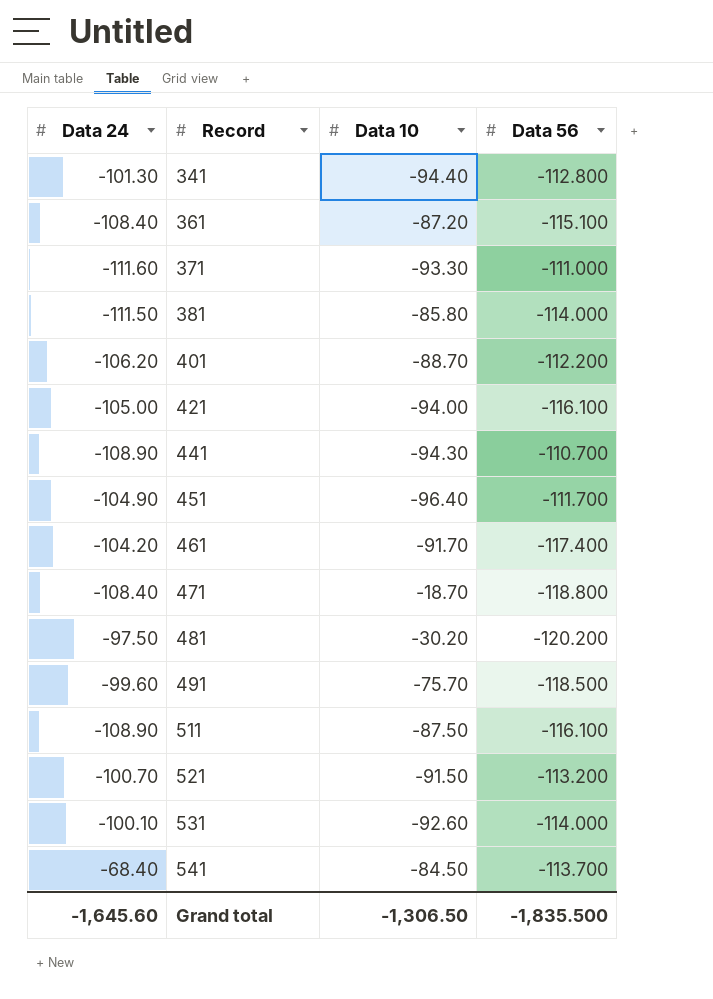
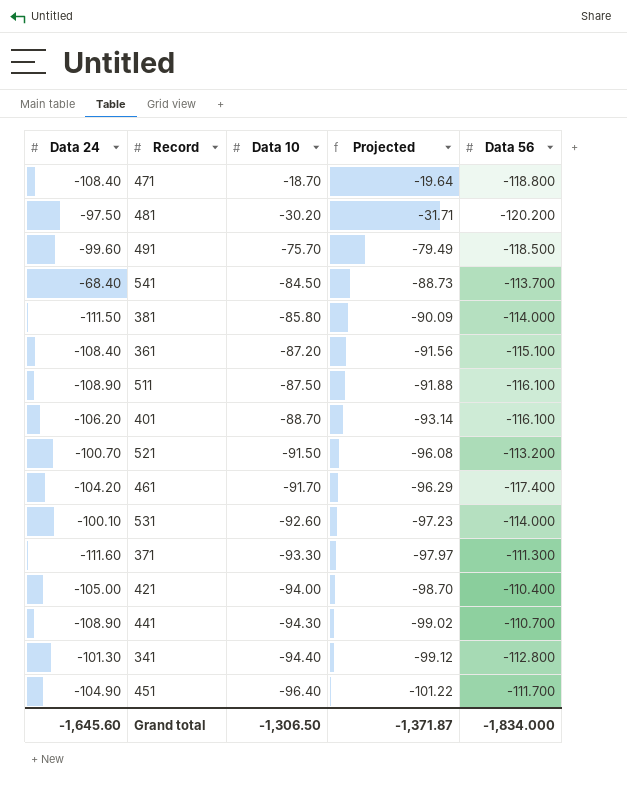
row order: Record ascending -> Data 10 descending
column Projected | formula: none -> [Data 10] * 1.05
401 | Data 56: -112.200 -> -116.100
371 | Data 56: -111.000 -> -111.300
421 | Data 56: -116.100 -> -110.400
Grand total | Data 56: -1,835.500 -> -1,834.000

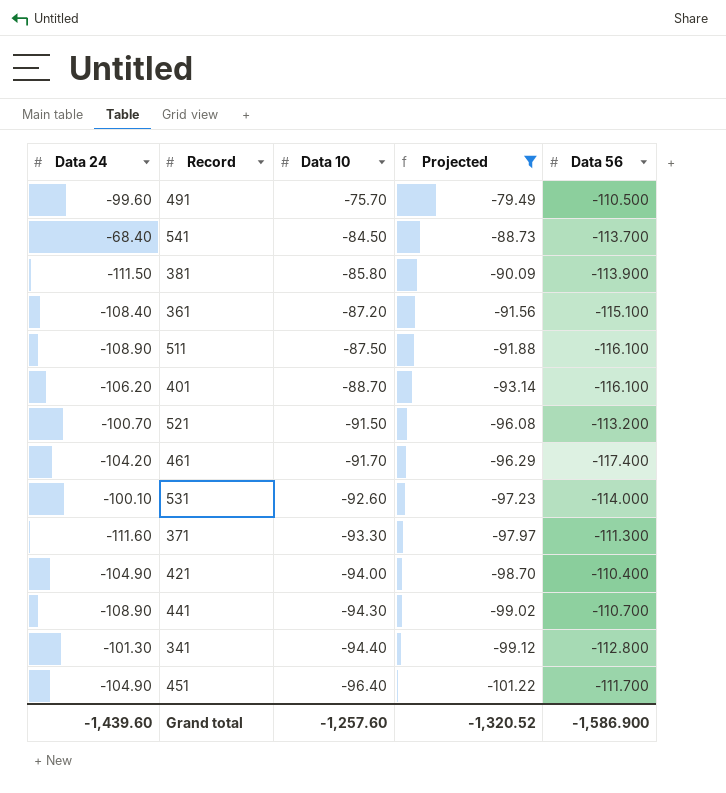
filter: none -> Projected <= -79.49
491 | Data 56: -118.500 -> -110.500
381 | Data 56: -114.000 -> -113.900
421 | Data 24: -105.00 -> -104.90
Grand total | Data 24: -1,645.60 -> -1,439.60
Grand total | Data 10: -1,306.50 -> -1,257.60
Grand total | Projected: -1,371.87 -> -1,320.52
Grand total | Data 56: -1,834.000 -> -1,586.900

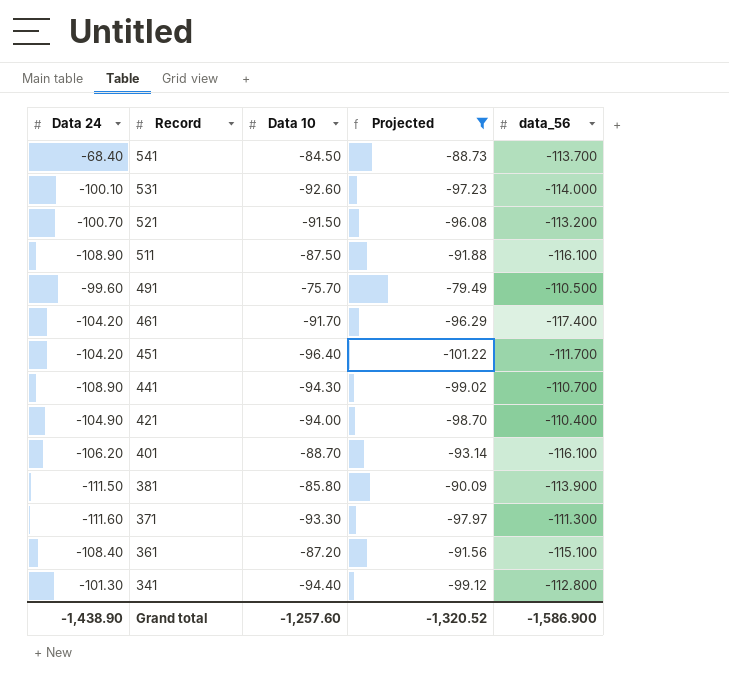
row order: Data 10 descending -> Record descending
column name: Data 56 -> data_56
451 | Data 24: -104.90 -> -104.20
Grand total | Data 24: -1,439.60 -> -1,438.90

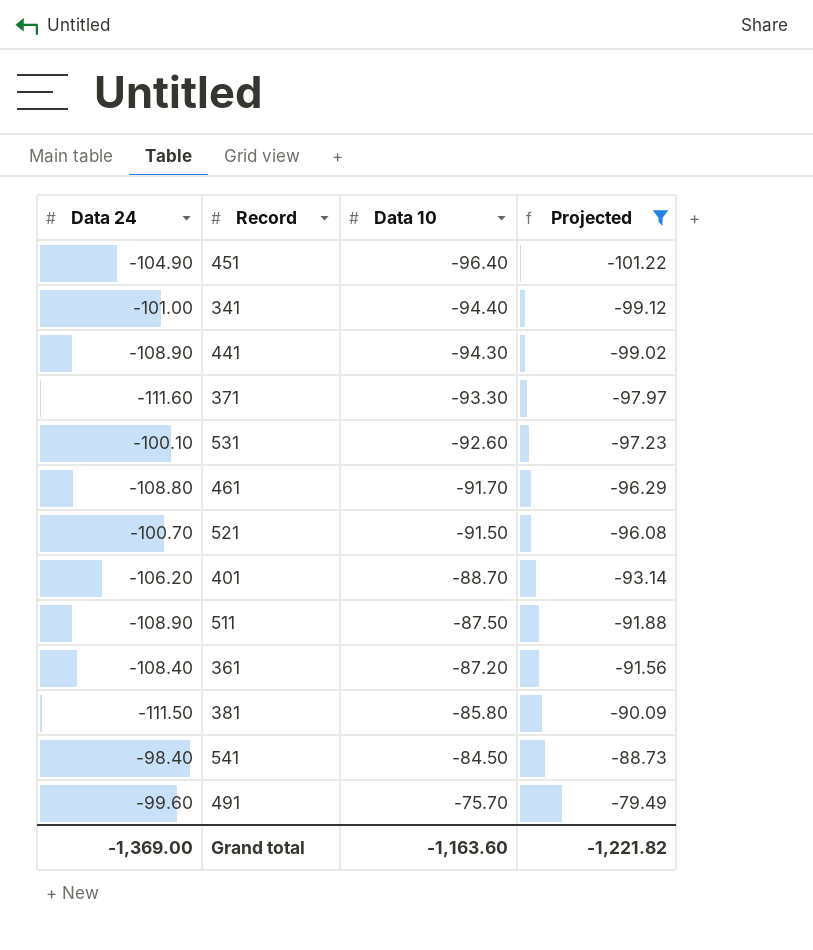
row order: Record descending -> Data 10 ascending
column data_56 | position: 5 -> none
row 421: -104.90 | -94.00 | -98.70 | -110.400 -> none
451 | Data 24: -104.20 -> -104.90
341 | Data 24: -101.30 -> -101.00
461 | Data 24: -104.20 -> -108.80
541 | Data 24: -68.40 -> -98.40
Grand total | Data 24: -1,438.90 -> -1,369.00
Grand total | Data 10: -1,257.60 -> -1,163.60
Grand total | Projected: -1,320.52 -> -1,221.82

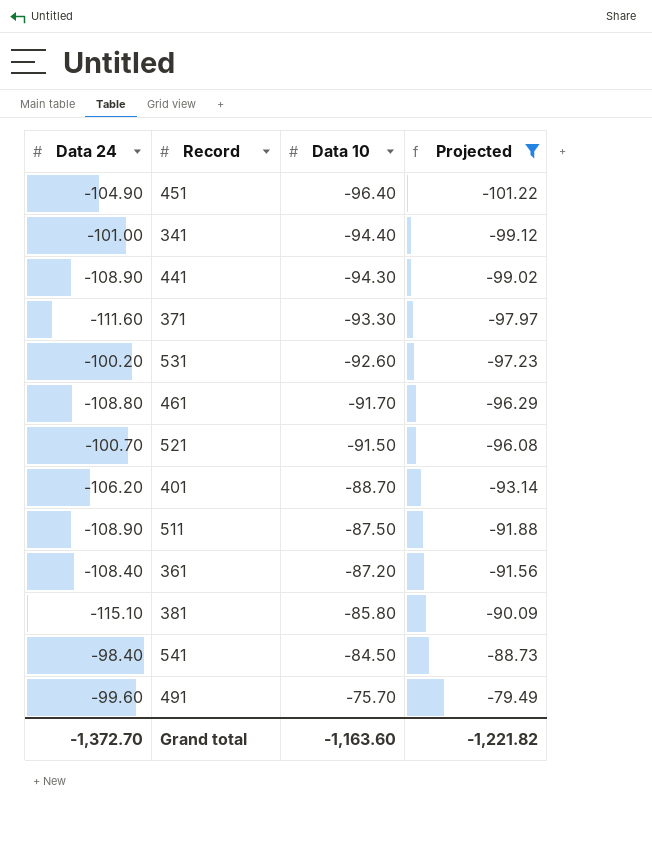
531 | Data 24: -100.10 -> -100.20
381 | Data 24: -111.50 -> -115.10
Grand total | Data 24: -1,369.00 -> -1,372.70

